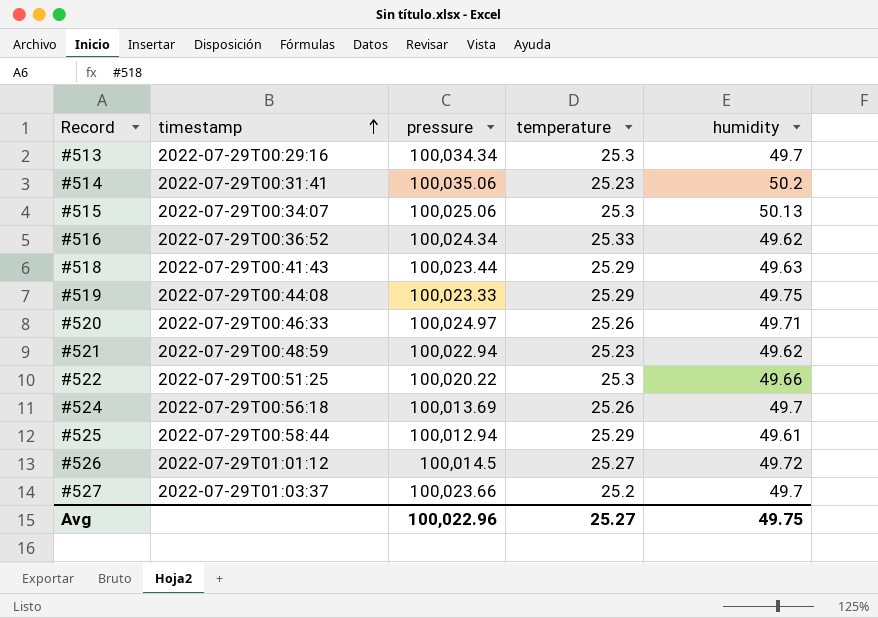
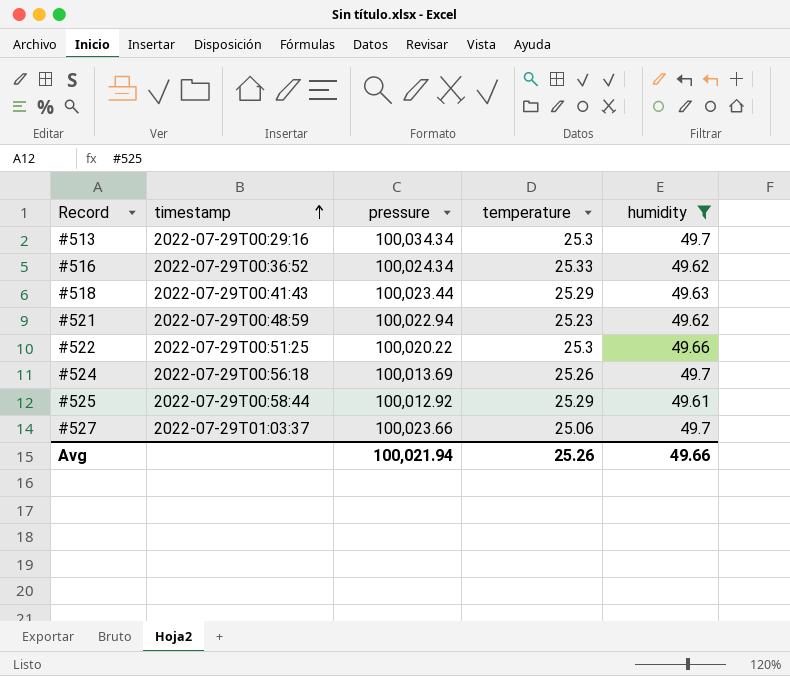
filter: none -> humidity <= 49.7
#525 | pressure: 100,012.94 -> 100,012.92
#527 | temperature: 25.2 -> 25.06
Avg | pressure: 100,022.96 -> 100,021.94
Avg | temperature: 25.27 -> 25.26
Avg | humidity: 49.75 -> 49.66

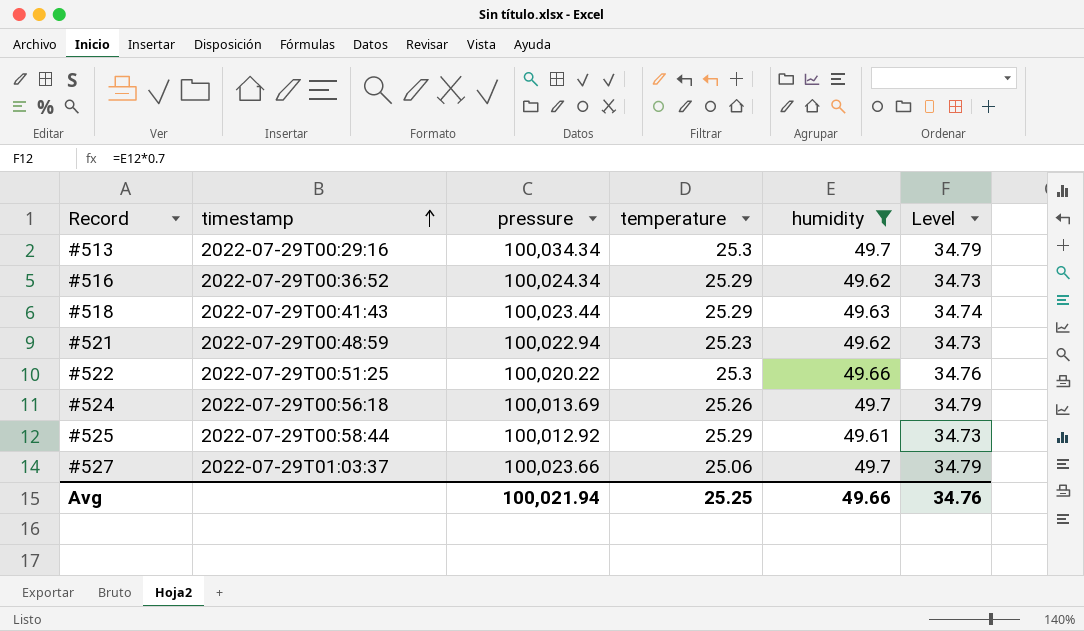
column Level | formula: none -> [humidity] * 0.7
#516 | temperature: 25.33 -> 25.29
Avg | temperature: 25.26 -> 25.25

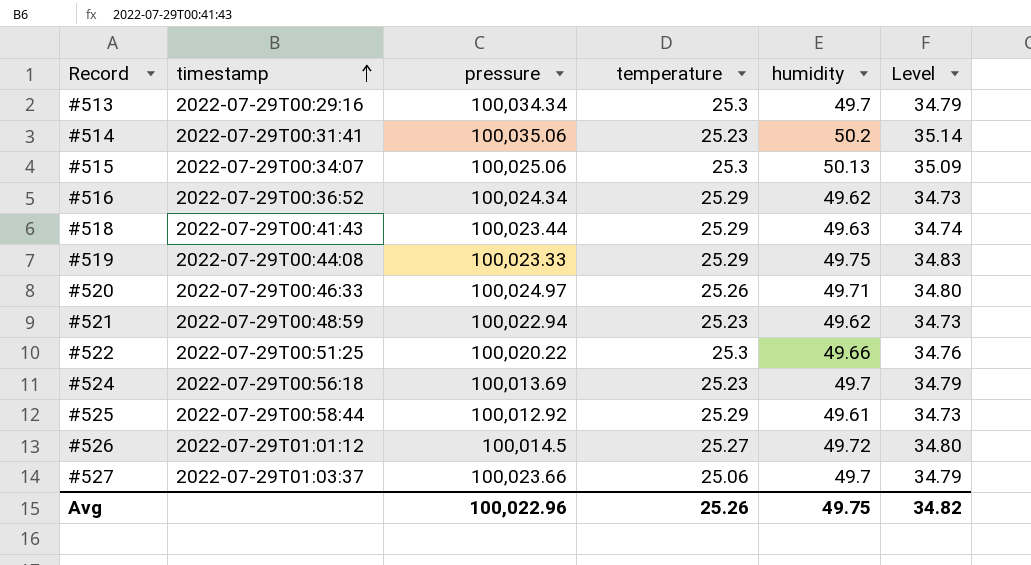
filter: humidity <= 49.7 -> none
#524 | temperature: 25.26 -> 25.23
Avg | pressure: 100,021.94 -> 100,022.96
Avg | temperature: 25.25 -> 25.26
Avg | humidity: 49.66 -> 49.75
Avg | Level: 34.76 -> 34.82

